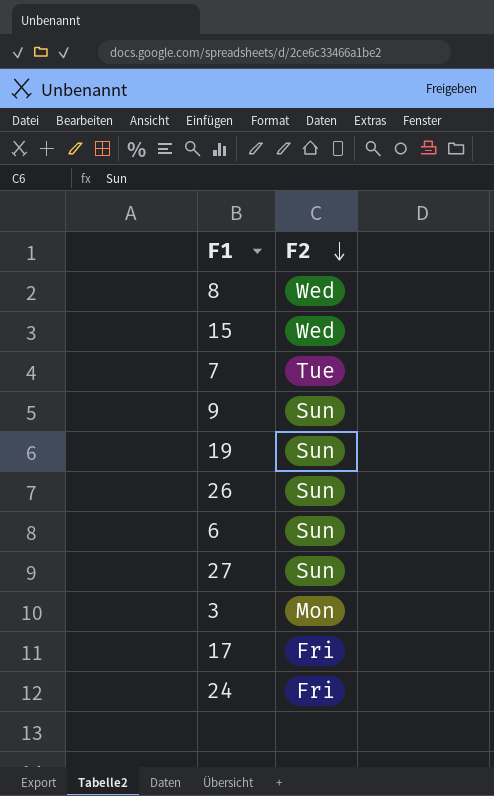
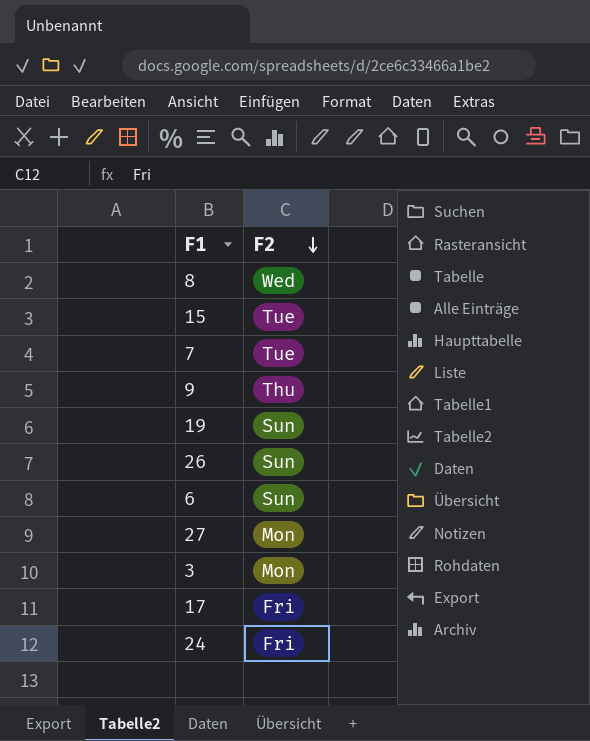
15 | F2: Wed -> Tue
9 | F2: Sun -> Thu
27 | F2: Sun -> Mon

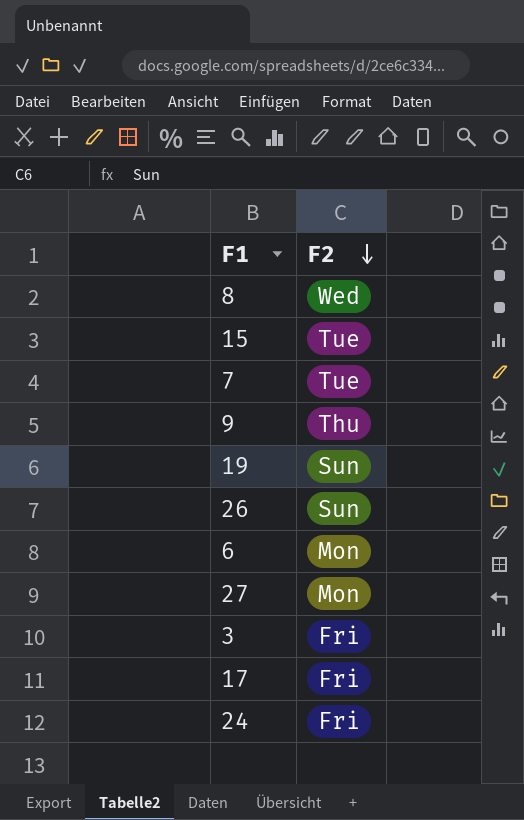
6 | F2: Sun -> Mon
3 | F2: Mon -> Fri

